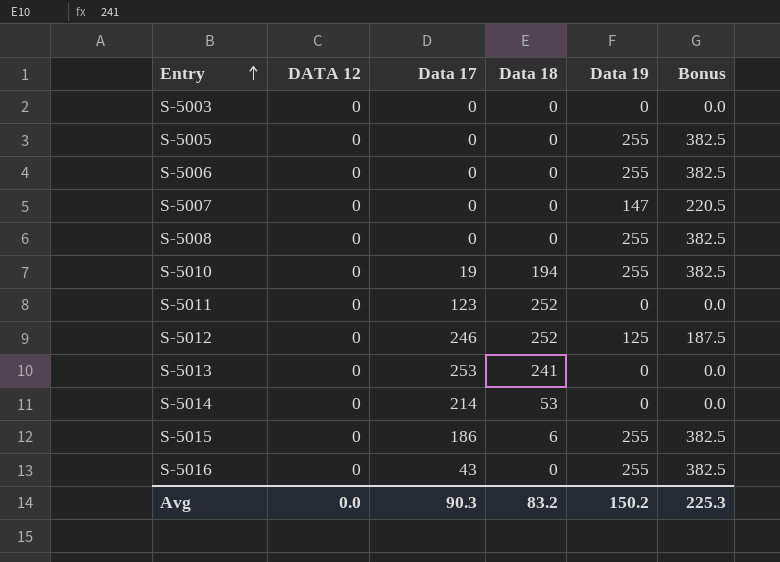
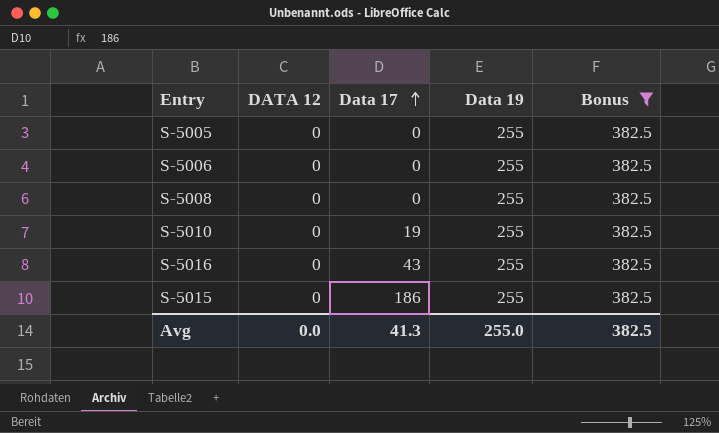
filter: none -> Bonus = 382.5
row order: Entry ascending -> Data 17 ascending
column Data 18 | position: 4 -> none
Avg | Data 17: 90.3 -> 41.3
Avg | Data 19: 150.2 -> 255.0
Avg | Bonus: 225.3 -> 382.5

